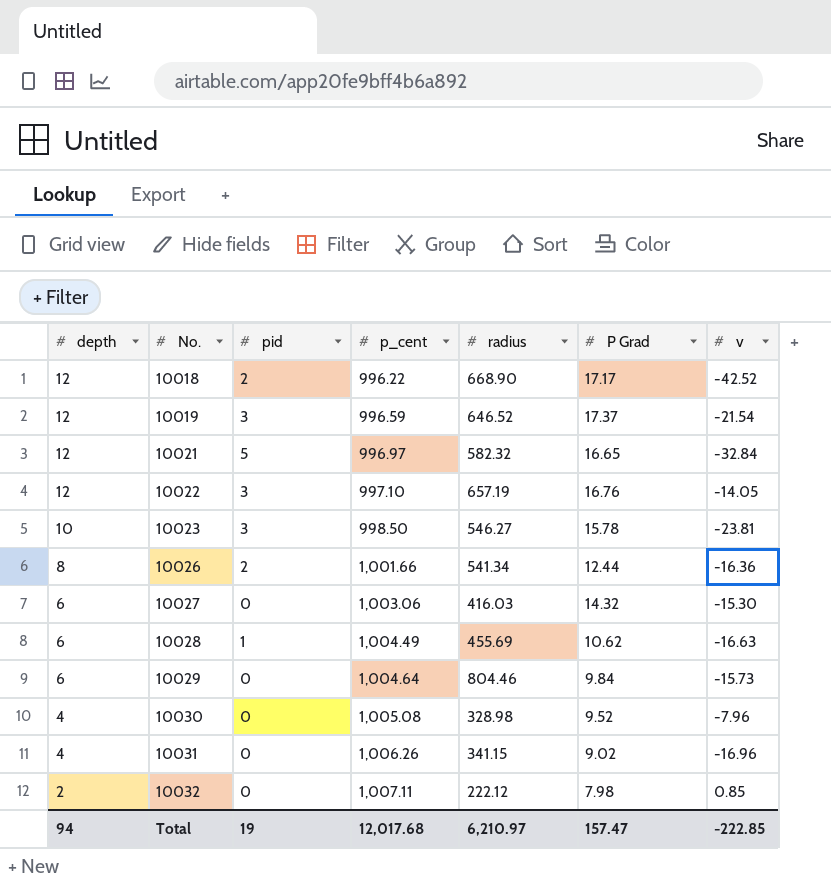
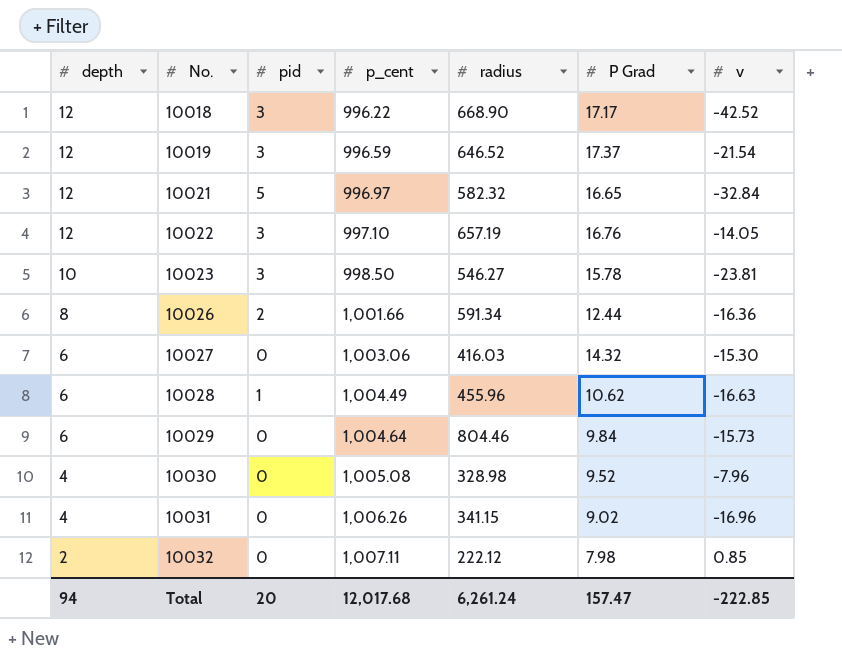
10018 | pid: 2 -> 3
10026 | radius: 541.34 -> 591.34
10028 | radius: 455.69 -> 455.96
Total | pid: 19 -> 20
Total | radius: 6,210.97 -> 6,261.24

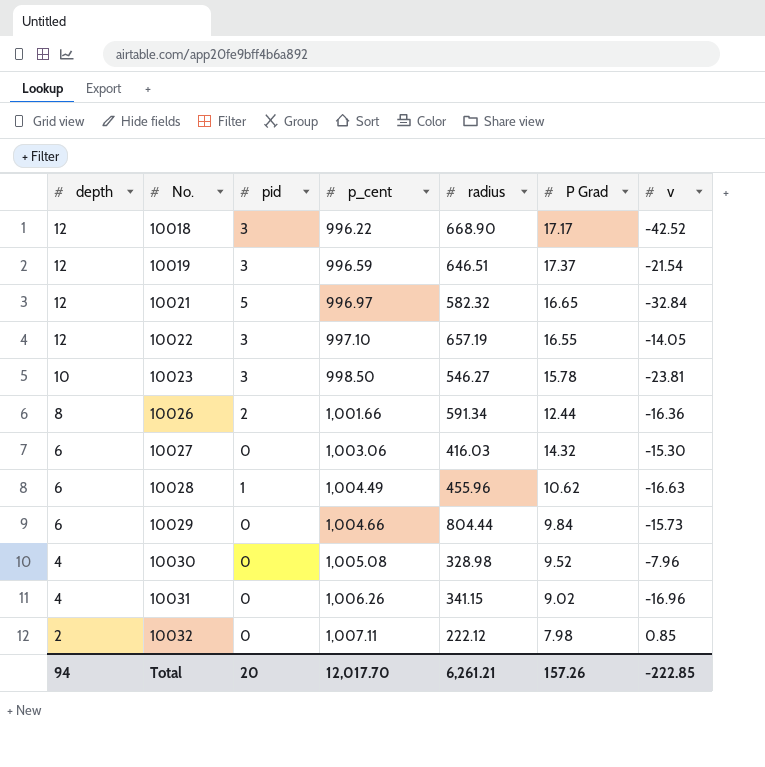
10019 | radius: 646.52 -> 646.51
10022 | P Grad: 16.76 -> 16.55
10029 | p_cent: 1,004.64 -> 1,004.66
10029 | radius: 804.46 -> 804.44
Total | p_cent: 12,017.68 -> 12,017.70
Total | radius: 6,261.24 -> 6,261.21
Total | P Grad: 157.47 -> 157.26

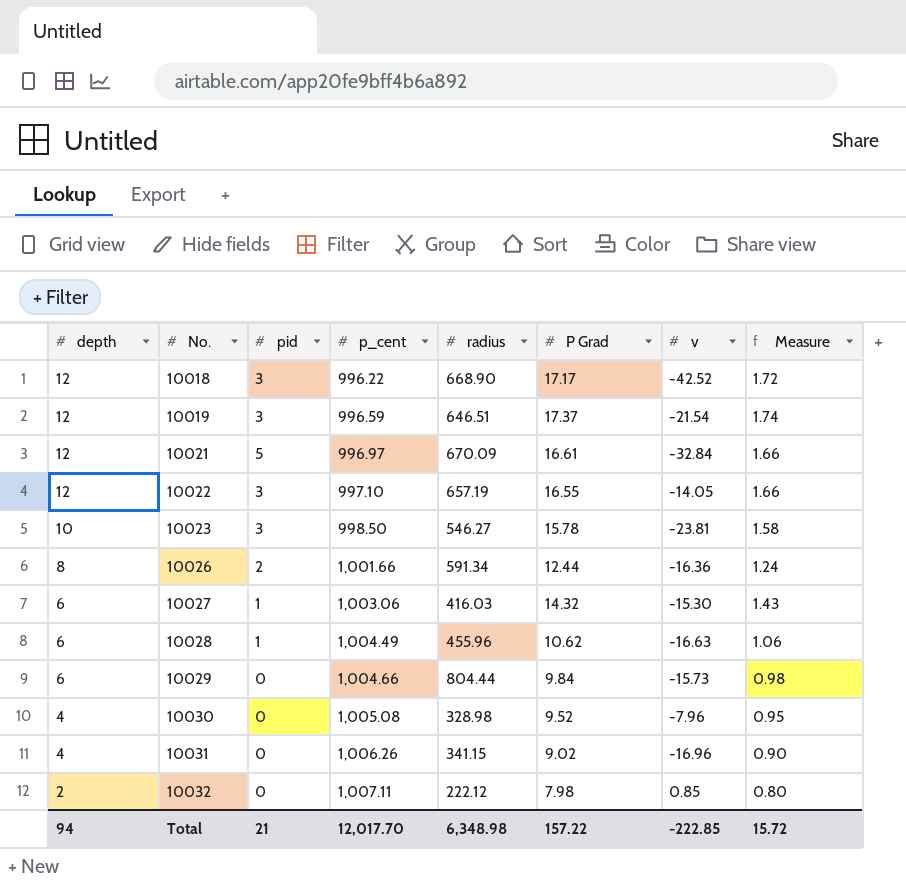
column Measure | formula: none -> [P Grad] * 0.1
10021 | radius: 582.32 -> 670.09
10021 | P Grad: 16.65 -> 16.61
10027 | pid: 0 -> 1
Total | pid: 20 -> 21
Total | radius: 6,261.21 -> 6,348.98
Total | P Grad: 157.26 -> 157.22

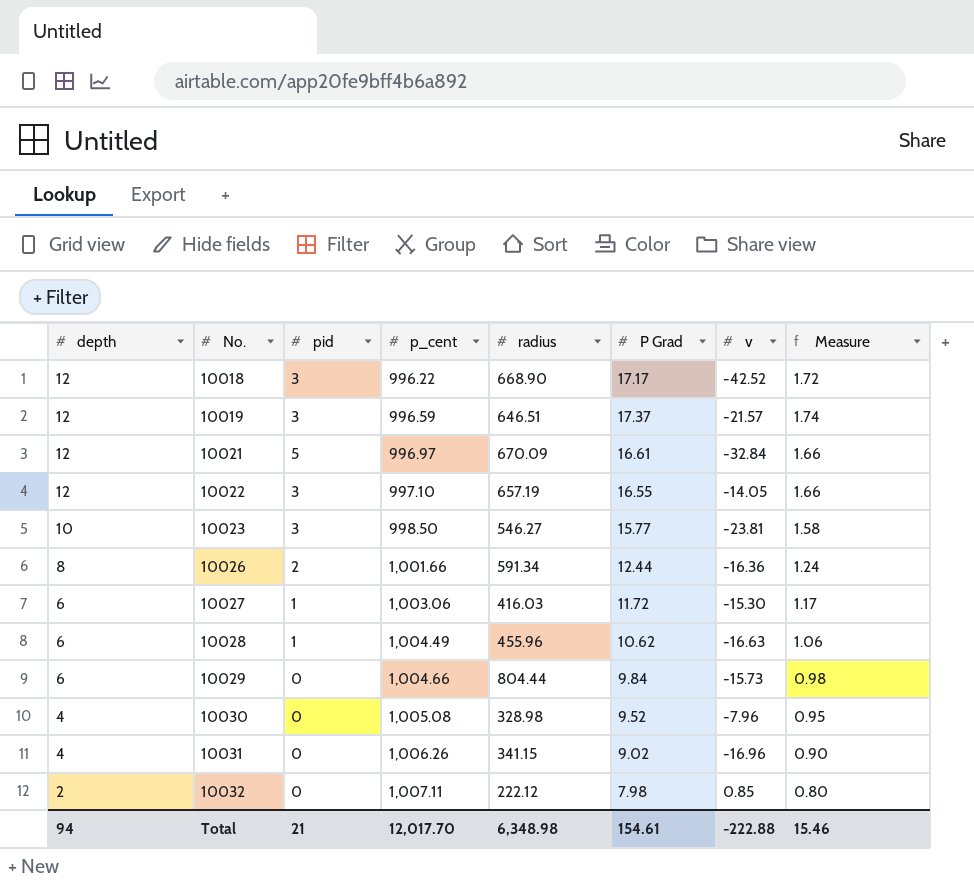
10019 | v: -21.54 -> -21.57
10023 | P Grad: 15.78 -> 15.77
10027 | P Grad: 14.32 -> 11.72
10027 | Measure: 1.43 -> 1.17
Total | P Grad: 157.22 -> 154.61
Total | v: -222.85 -> -222.88
Total | Measure: 15.72 -> 15.46

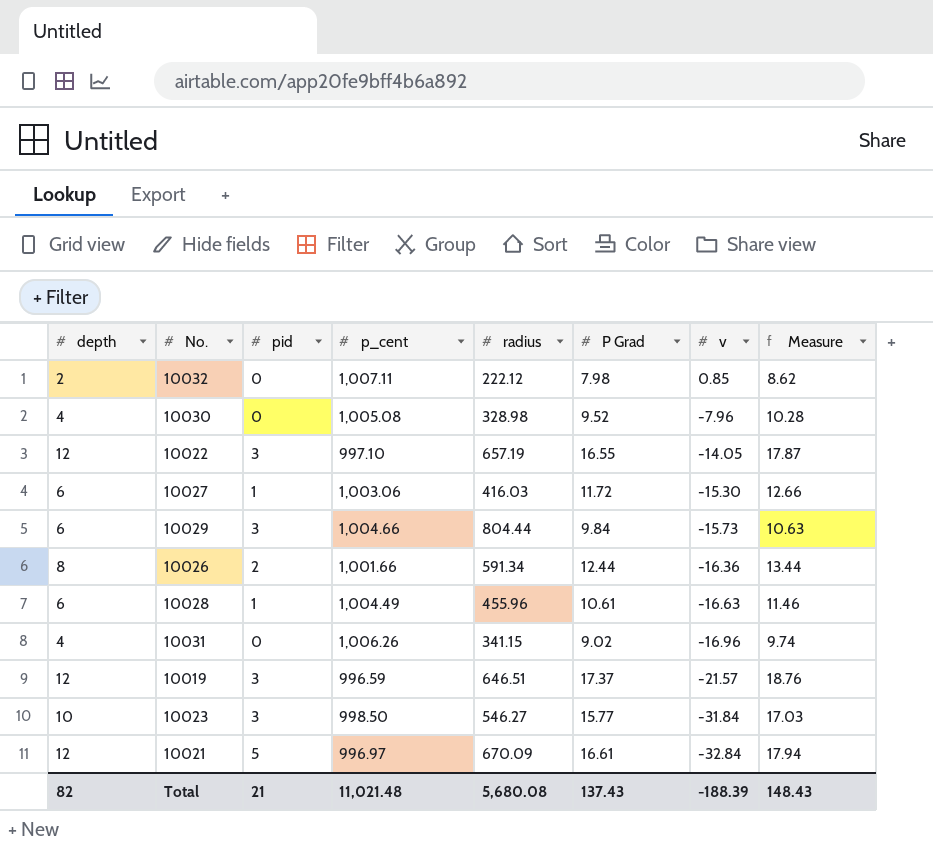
row order: depth descending -> v descending
column Measure | formula: [P Grad] * 0.1 -> [P Grad] * 1.08
row 10018: 12 | 3 | 996.22 | 668.90 | 17.17 | -42.52 | 1.72 -> none
10029 | pid: 0 -> 3
10028 | P Grad: 10.62 -> 10.61
10023 | v: -23.81 -> -31.84
Total | depth: 94 -> 82
Total | p_cent: 12,017.70 -> 11,021.48
Total | radius: 6,348.98 -> 5,680.08
Total | P Grad: 154.61 -> 137.43
Total | v: -222.88 -> -188.39
Total | Measure: 15.46 -> 148.43

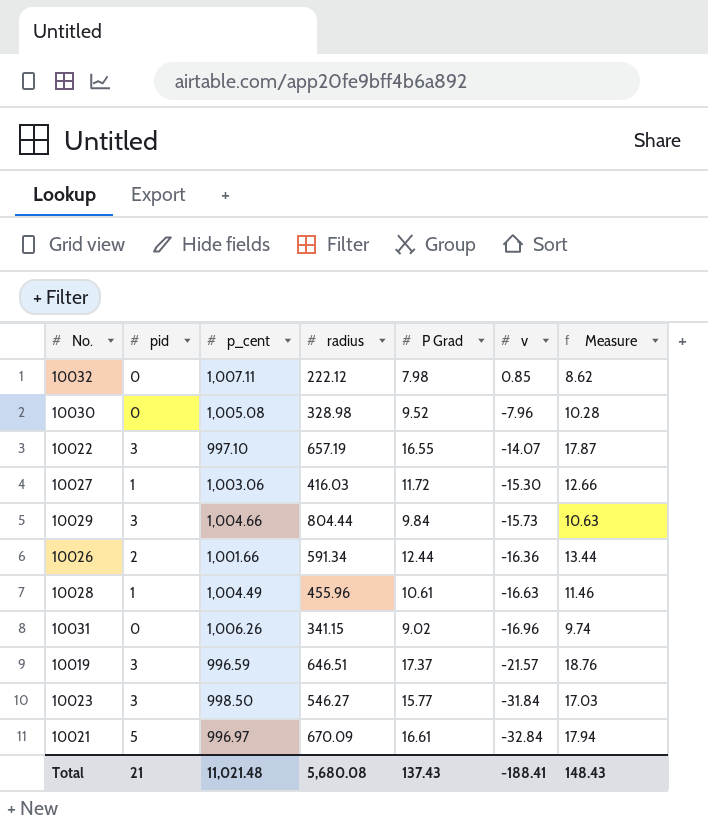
column depth | position: 1 -> none
10022 | v: -14.05 -> -14.07
Total | v: -188.39 -> -188.41

